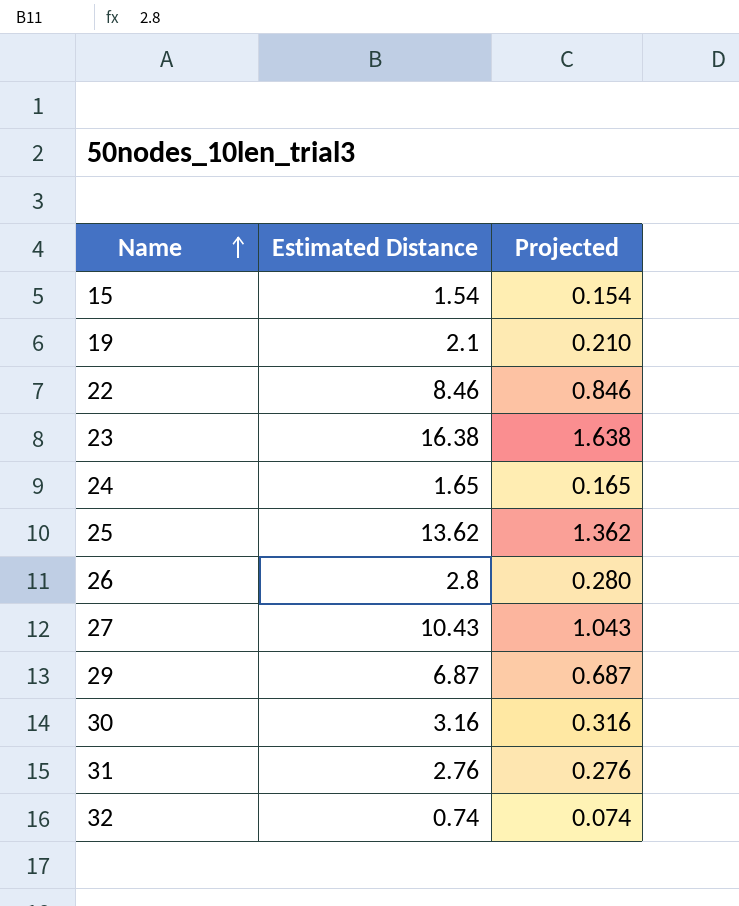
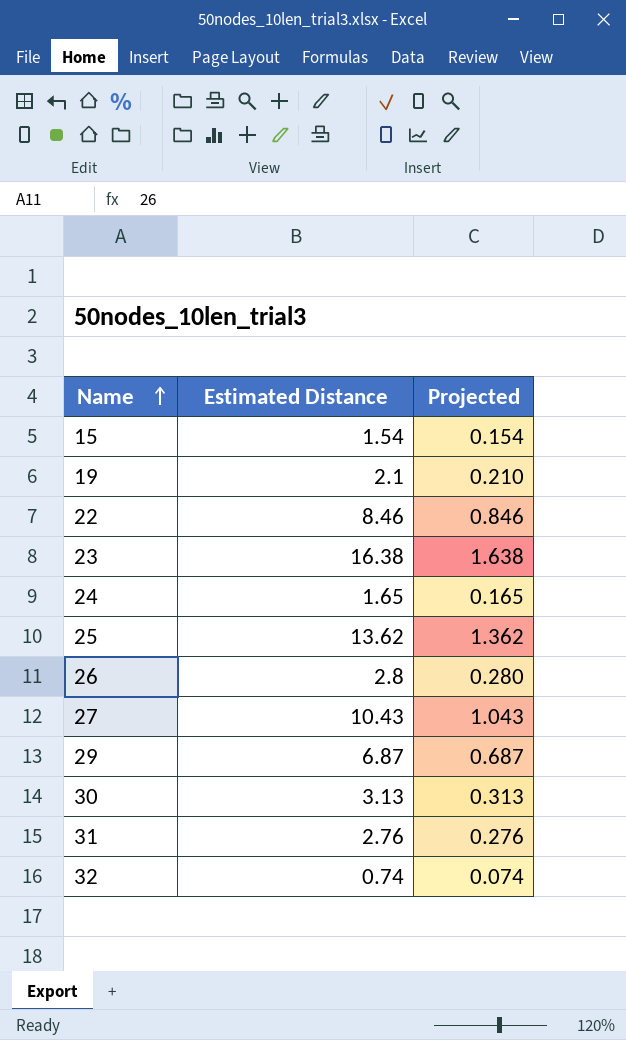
30 | Estimated Distance: 3.16 -> 3.13
30 | Projected: 0.316 -> 0.313

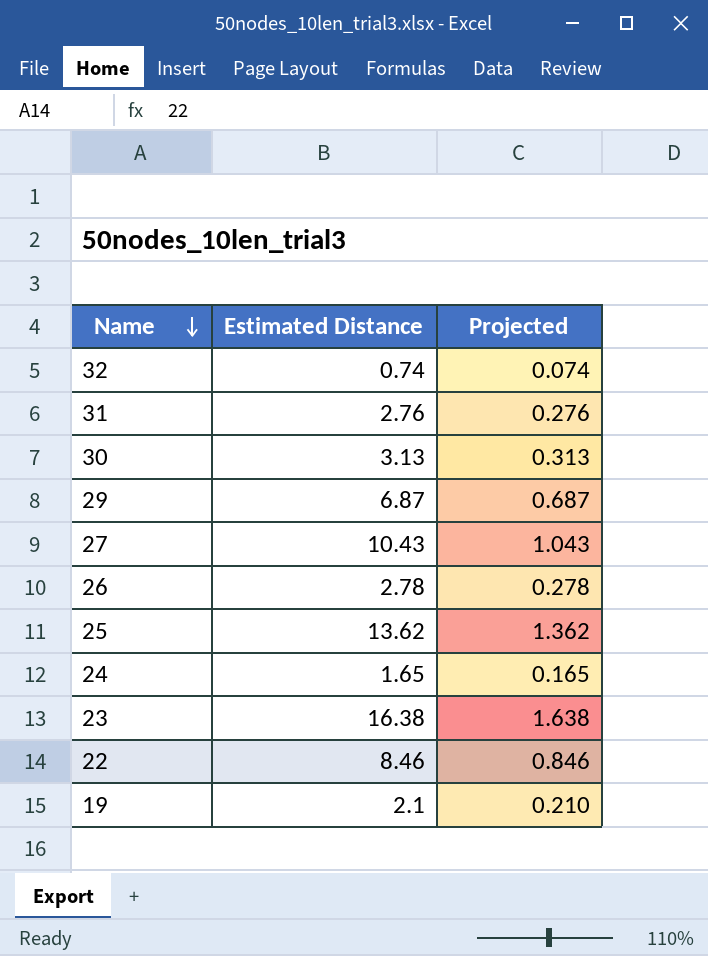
row order: Name ascending -> Name descending
row 15: 1.54 | 0.154 -> none
26 | Estimated Distance: 2.8 -> 2.78
26 | Projected: 0.280 -> 0.278

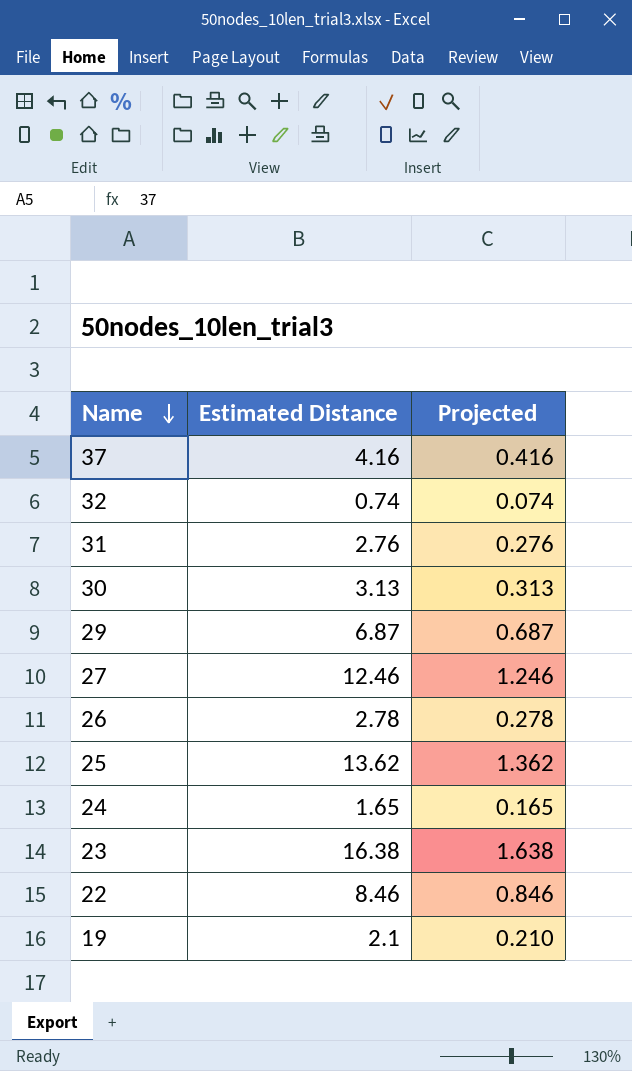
row 37: none -> 4.16 | 0.416
27 | Estimated Distance: 10.43 -> 12.46
27 | Projected: 1.043 -> 1.246

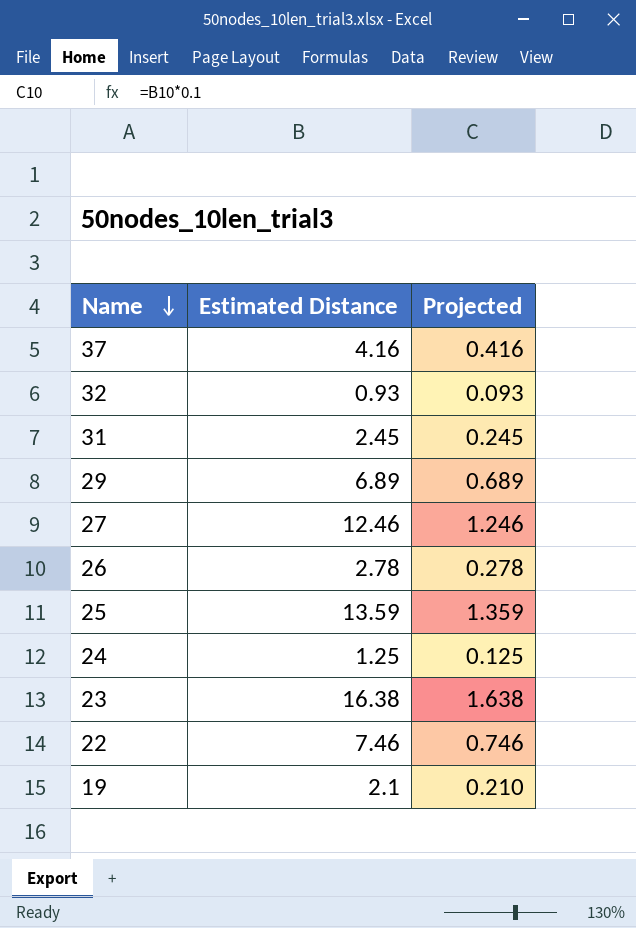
row 30: 3.13 | 0.313 -> none
32 | Estimated Distance: 0.74 -> 0.93
32 | Projected: 0.074 -> 0.093
31 | Estimated Distance: 2.76 -> 2.45
31 | Projected: 0.276 -> 0.245
29 | Estimated Distance: 6.87 -> 6.89
29 | Projected: 0.687 -> 0.689
25 | Estimated Distance: 13.62 -> 13.59
25 | Projected: 1.362 -> 1.359
24 | Estimated Distance: 1.65 -> 1.25
24 | Projected: 0.165 -> 0.125
22 | Estimated Distance: 8.46 -> 7.46
22 | Projected: 0.846 -> 0.746

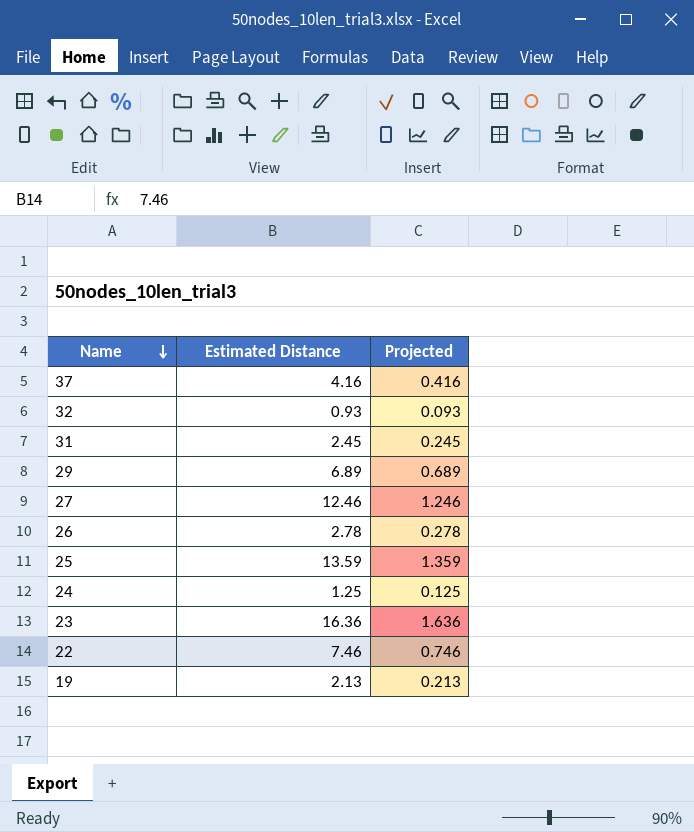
23 | Estimated Distance: 16.38 -> 16.36
23 | Projected: 1.638 -> 1.636
19 | Estimated Distance: 2.1 -> 2.13
19 | Projected: 0.210 -> 0.213

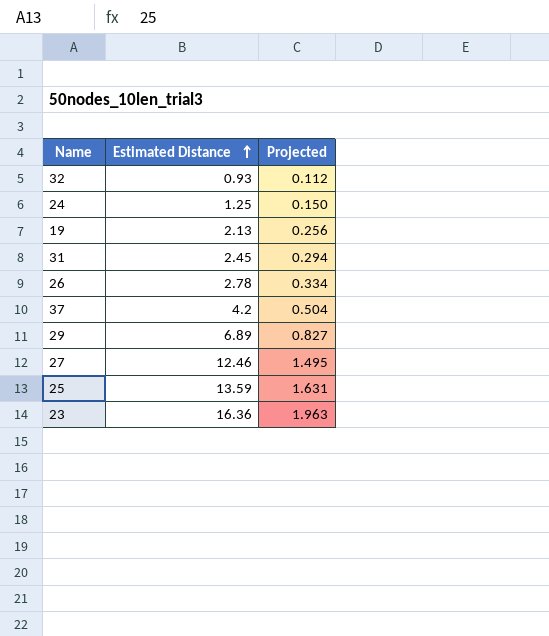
row order: Name descending -> Estimated Distance ascending
column Projected | formula: [Estimated Distance] * 0.1 -> [Estimated Distance] * 0.12
row 22: 7.46 | 0.746 -> none
37 | Estimated Distance: 4.16 -> 4.2

